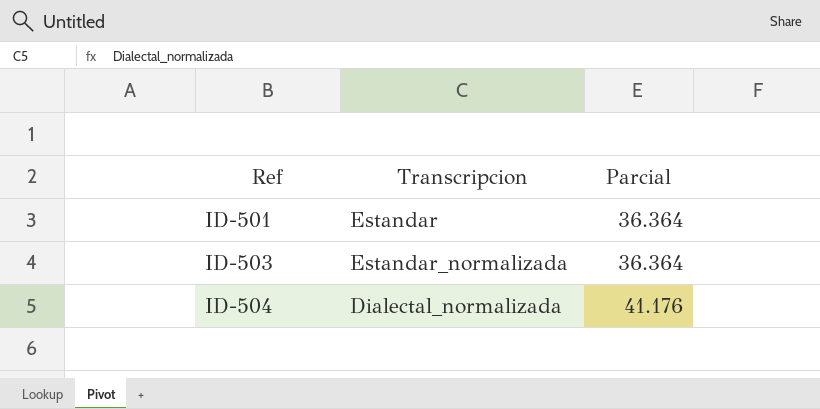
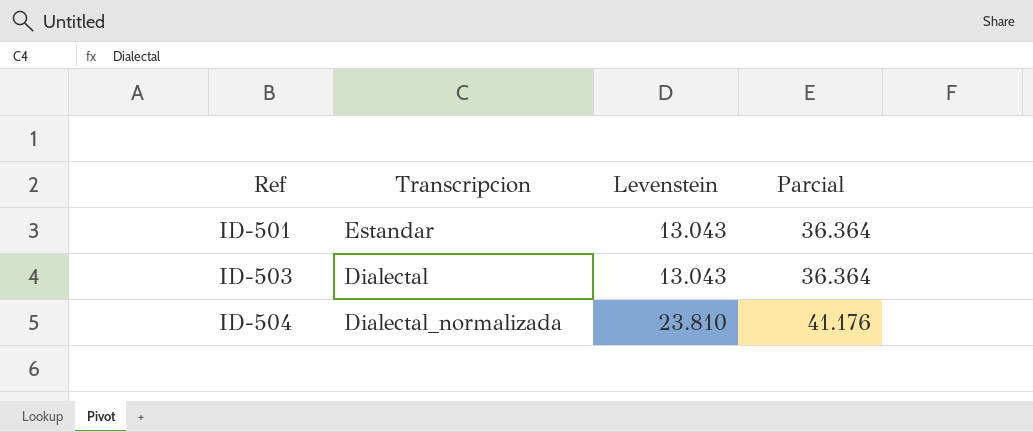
column Levenstein | position: none -> 3
ID-503 | Transcripcion: Estandar_normalizada -> Dialectal

